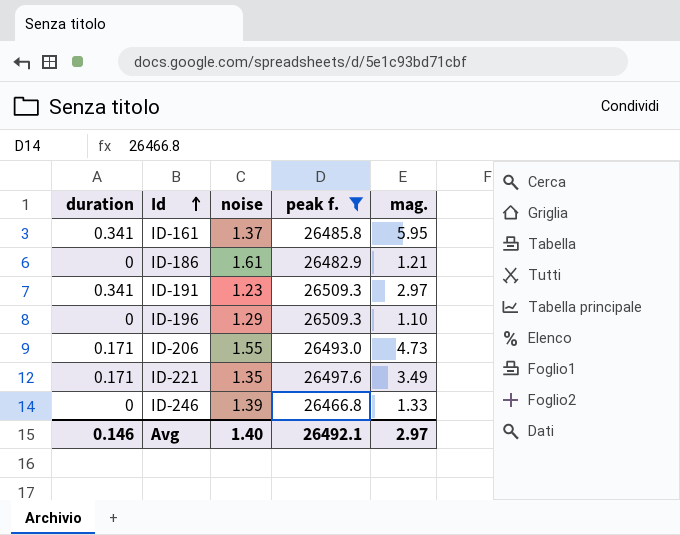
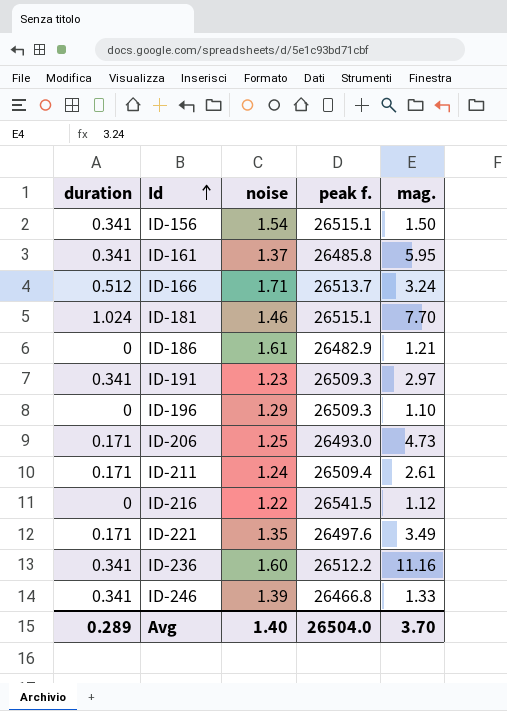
filter: peak f. <= 26509.3 -> none
ID-206 | noise: 1.55 -> 1.25
ID-246 | duration: 0 -> 0.341
Avg | duration: 0.146 -> 0.289
Avg | peak f.: 26492.1 -> 26504.0
Avg | mag.: 2.97 -> 3.70

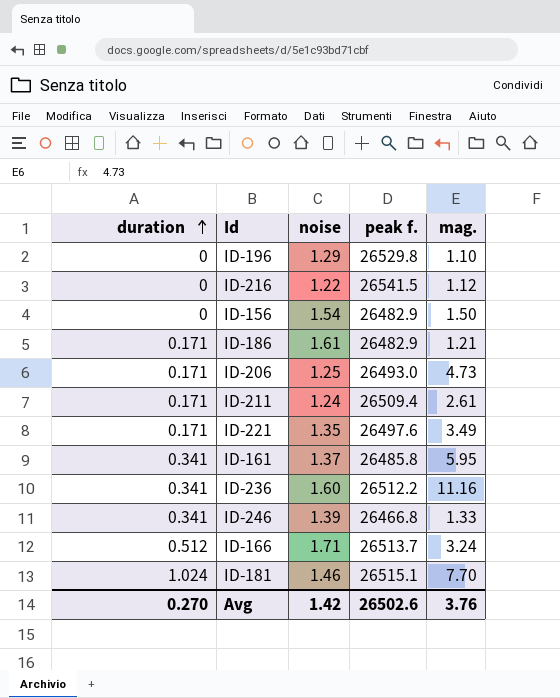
row order: Id ascending -> duration ascending
row ID-191: 0.341 | 1.23 | 26509.3 | 2.97 -> none
ID-196 | peak f.: 26509.3 -> 26529.8
ID-156 | duration: 0.341 -> 0
ID-156 | peak f.: 26515.1 -> 26482.9
ID-186 | duration: 0 -> 0.171
Avg | duration: 0.289 -> 0.270
Avg | noise: 1.40 -> 1.42
Avg | peak f.: 26504.0 -> 26502.6
Avg | mag.: 3.70 -> 3.76

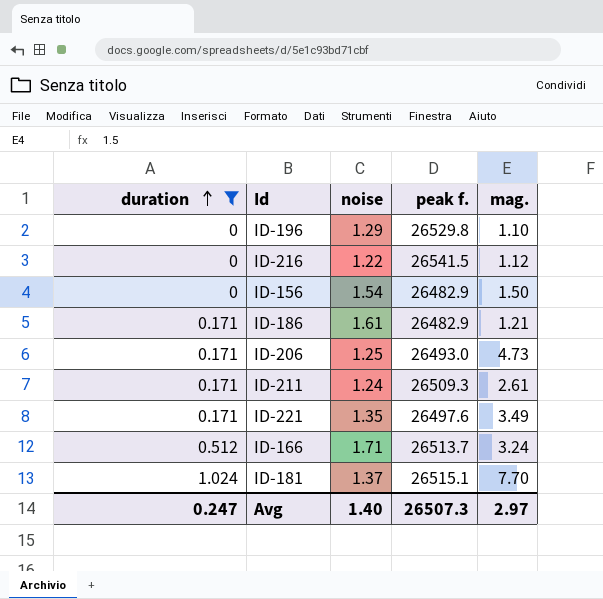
filter: none -> duration != 0.341
ID-211 | peak f.: 26509.4 -> 26509.3
ID-181 | noise: 1.46 -> 1.37
Avg | duration: 0.270 -> 0.247
Avg | noise: 1.42 -> 1.40
Avg | peak f.: 26502.6 -> 26507.3
Avg | mag.: 3.76 -> 2.97

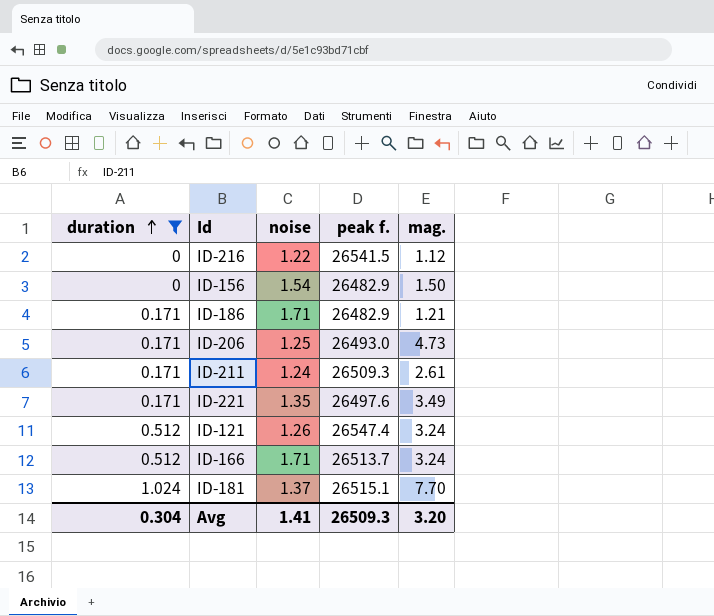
row ID-196: 0 | 1.29 | 26529.8 | 1.10 -> none
ID-186 | noise: 1.61 -> 1.71
row ID-121: none -> 0.512 | 1.26 | 26547.4 | 3.24
Avg | duration: 0.247 -> 0.304
Avg | noise: 1.40 -> 1.41
Avg | peak f.: 26507.3 -> 26509.3
Avg | mag.: 2.97 -> 3.20

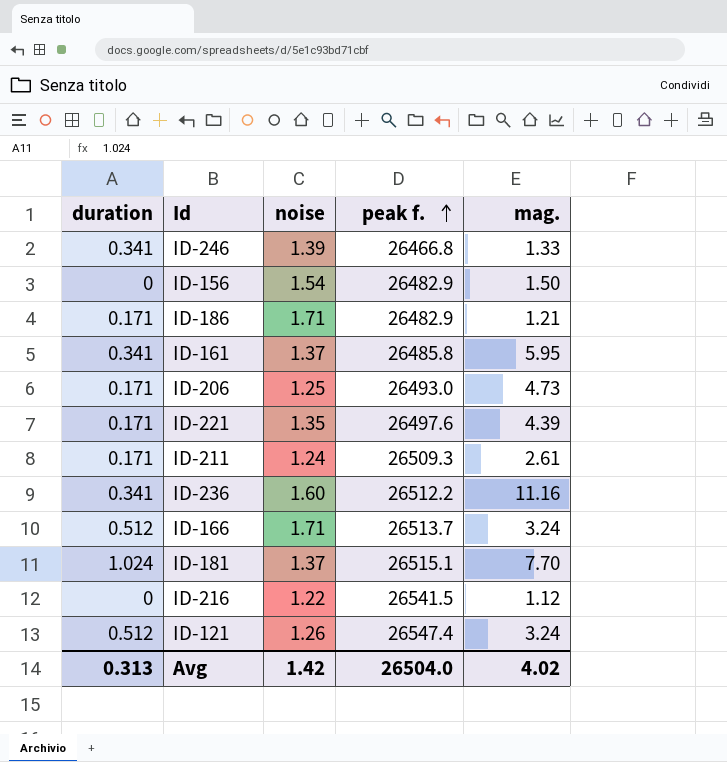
filter: duration != 0.341 -> none
row order: duration ascending -> peak f. ascending
ID-221 | mag.: 3.49 -> 4.39
Avg | duration: 0.304 -> 0.313
Avg | noise: 1.41 -> 1.42
Avg | peak f.: 26509.3 -> 26504.0
Avg | mag.: 3.20 -> 4.02

